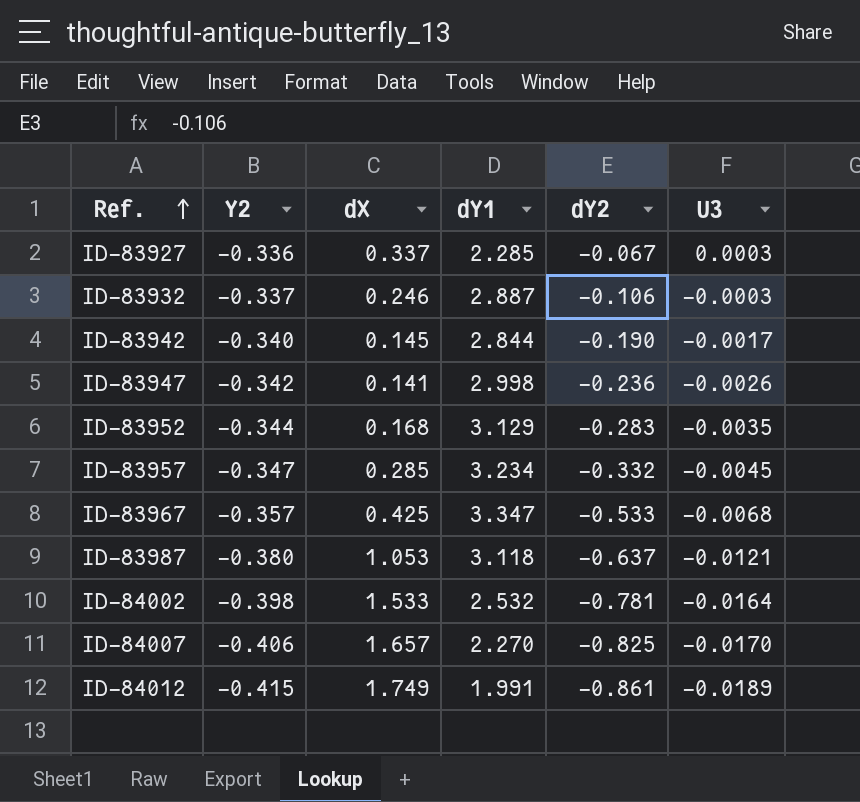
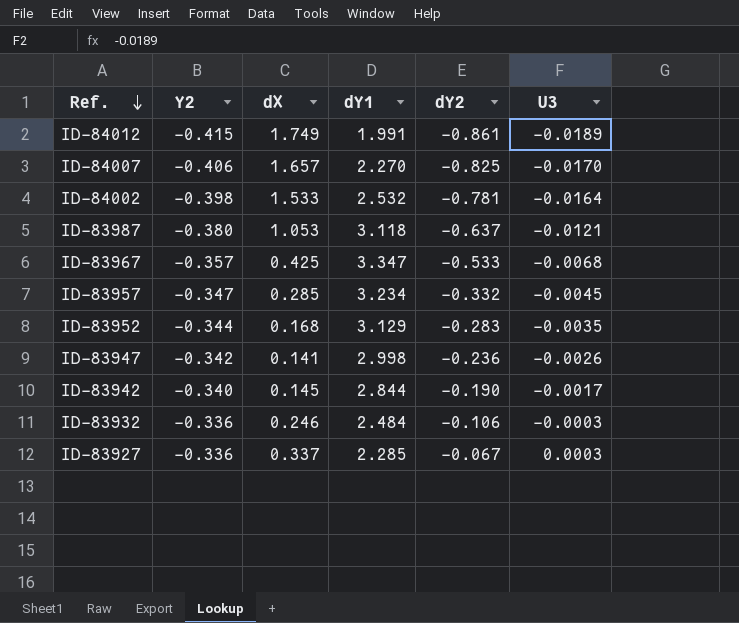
row order: Ref. ascending -> Ref. descending
ID-83932 | Y2: -0.337 -> -0.336
ID-83932 | dY1: 2.887 -> 2.484

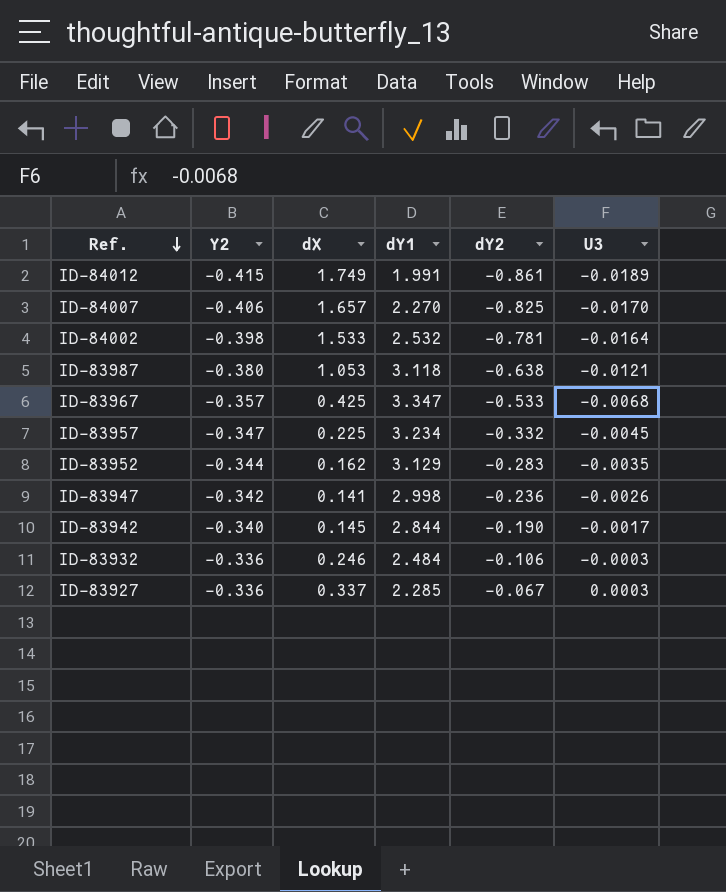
ID-83987 | dY2: -0.637 -> -0.638
ID-83957 | dX: 0.285 -> 0.225
ID-83952 | dX: 0.168 -> 0.162

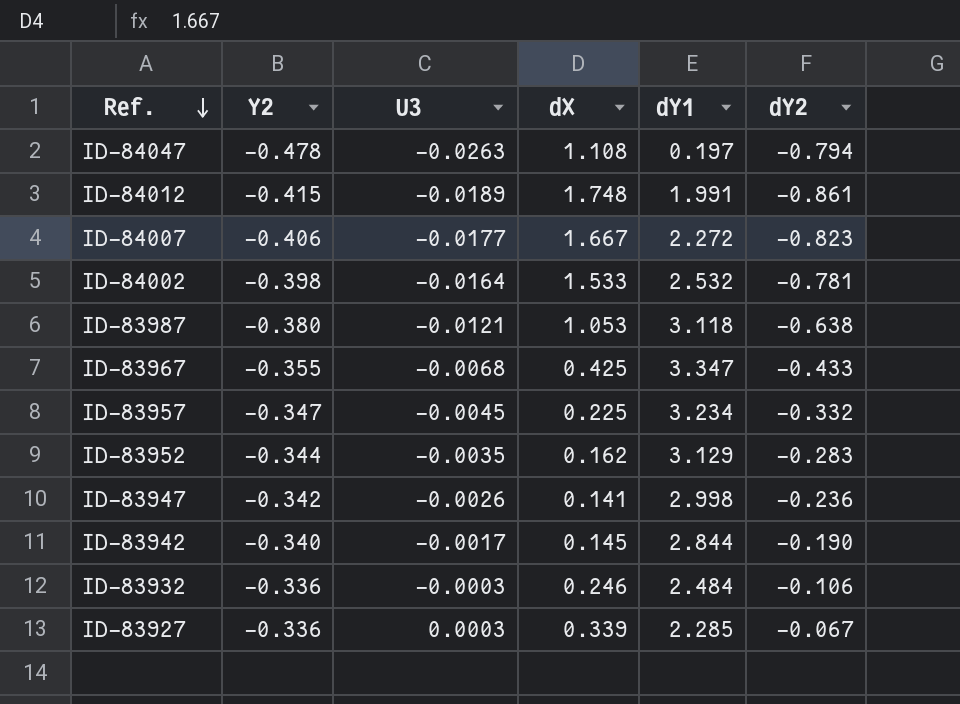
column U3 | position: 6 -> 3
row ID-84047: none -> -0.478 | -0.0263 | 1.108 | 0.197 | -0.794
ID-84012 | dX: 1.749 -> 1.748
ID-84007 | U3: -0.0170 -> -0.0177
ID-84007 | dX: 1.657 -> 1.667
ID-84007 | dY1: 2.270 -> 2.272
ID-84007 | dY2: -0.825 -> -0.823
ID-83967 | Y2: -0.357 -> -0.355
ID-83967 | dY2: -0.533 -> -0.433
ID-83927 | dX: 0.337 -> 0.339

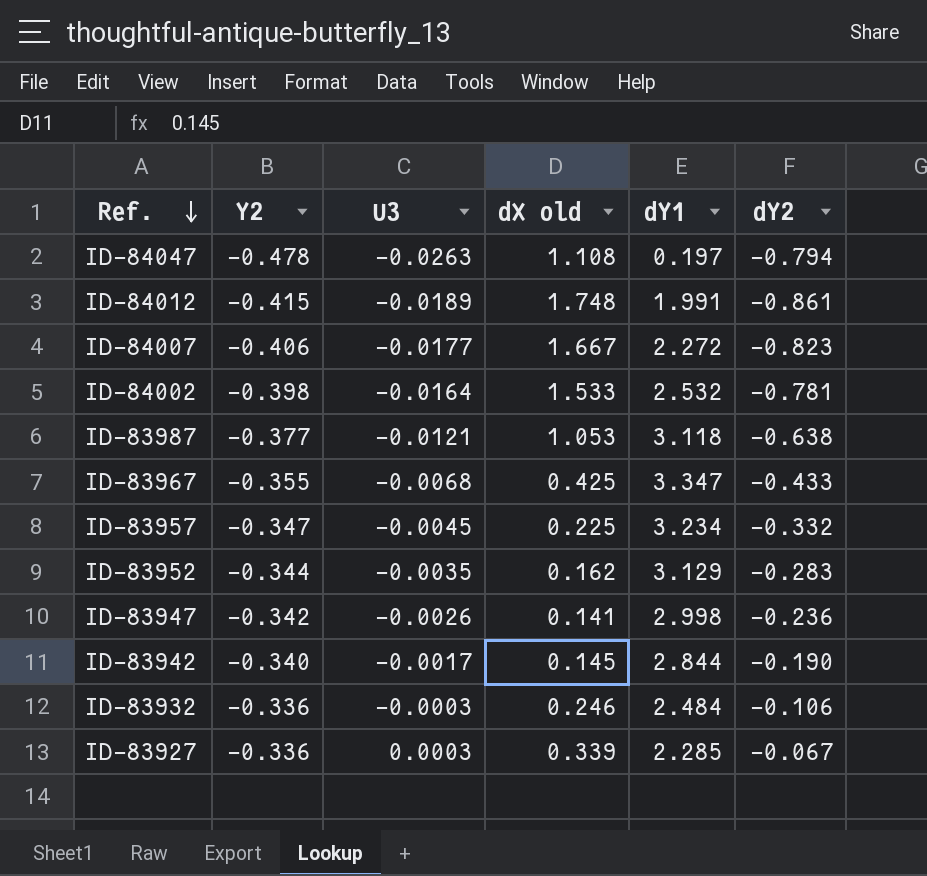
column name: dX -> dX old
ID-83987 | Y2: -0.380 -> -0.377

